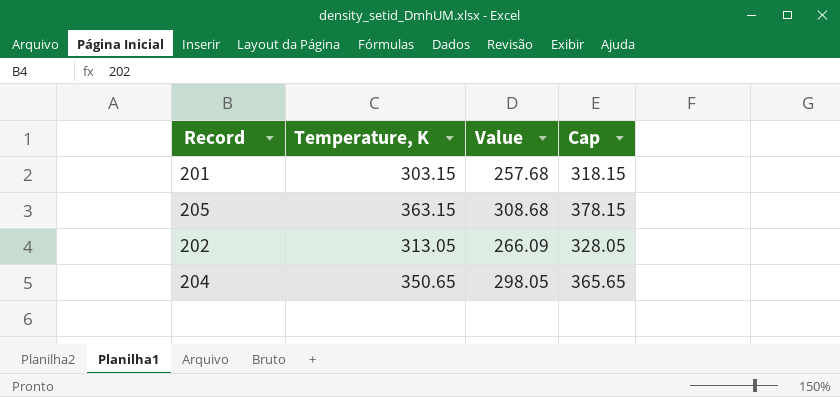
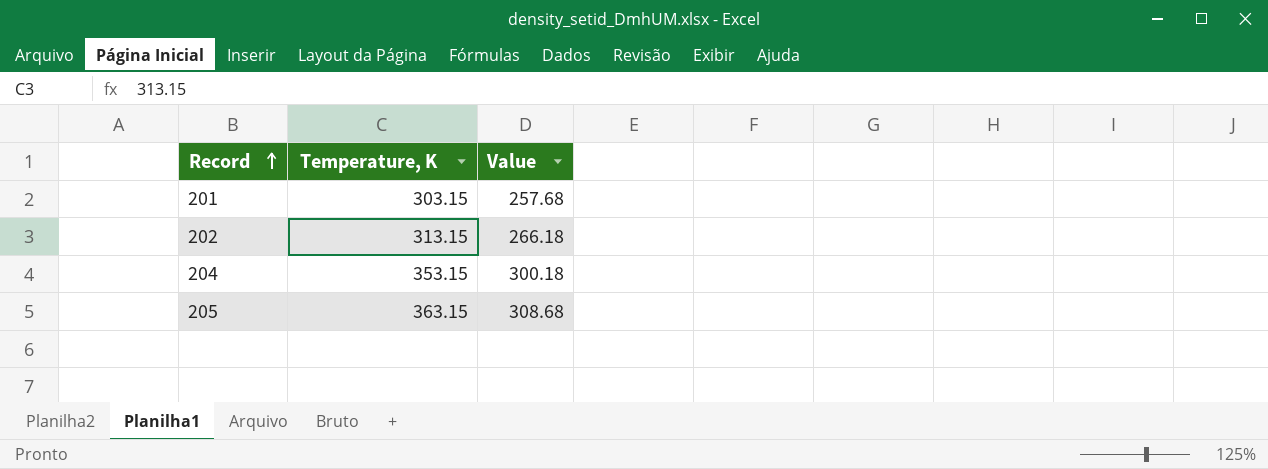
row order: none -> Record ascending
column Cap | formula: [Temperature, K] + 15 -> none
202 | Temperature, K: 313.05 -> 313.15
202 | Value: 266.09 -> 266.18
204 | Temperature, K: 350.65 -> 353.15
204 | Value: 298.05 -> 300.18

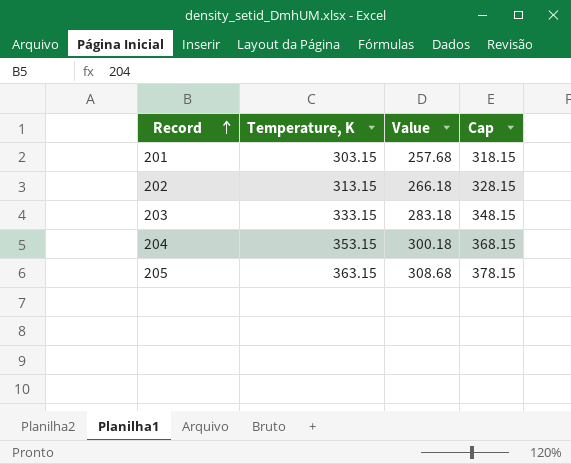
column Cap | formula: none -> [Temperature, K] + 15
row 203: none -> 333.15 | 283.18 | 348.15

